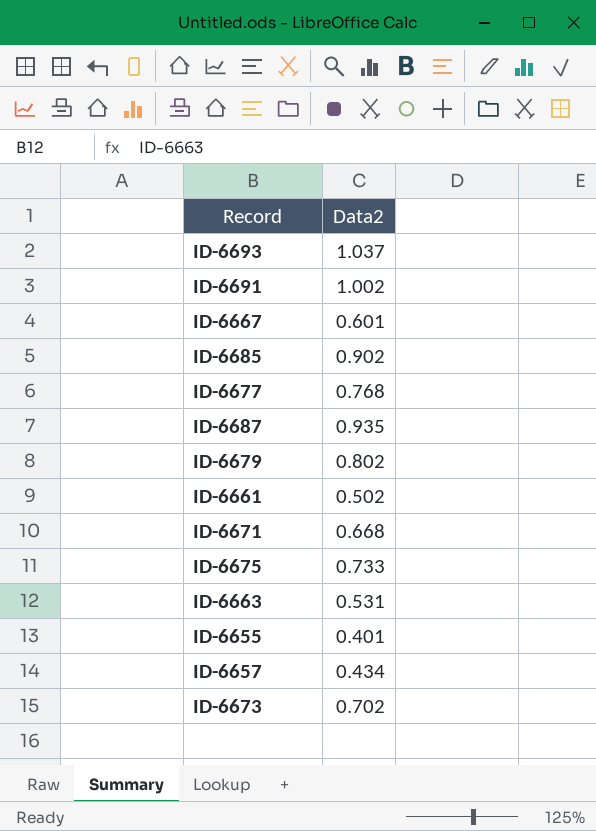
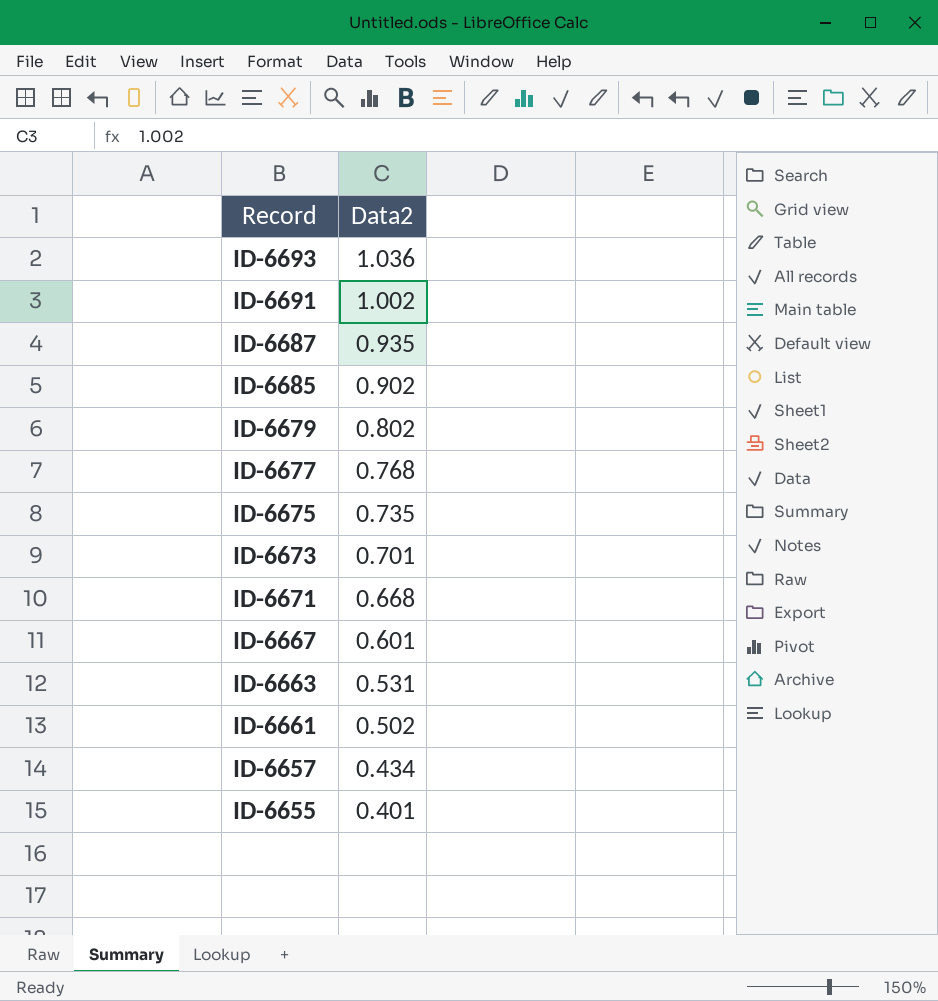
row order: none -> Record descending
ID-6693 | Data2: 1.037 -> 1.036
ID-6675 | Data2: 0.733 -> 0.735
ID-6673 | Data2: 0.702 -> 0.701

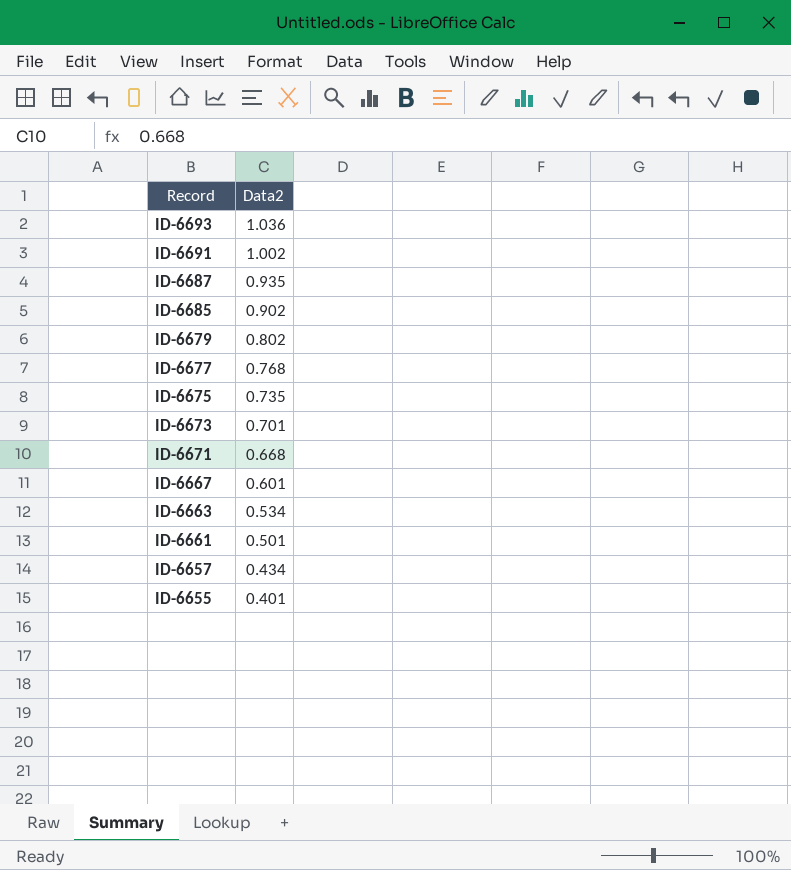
ID-6663 | Data2: 0.531 -> 0.534
ID-6661 | Data2: 0.502 -> 0.501

